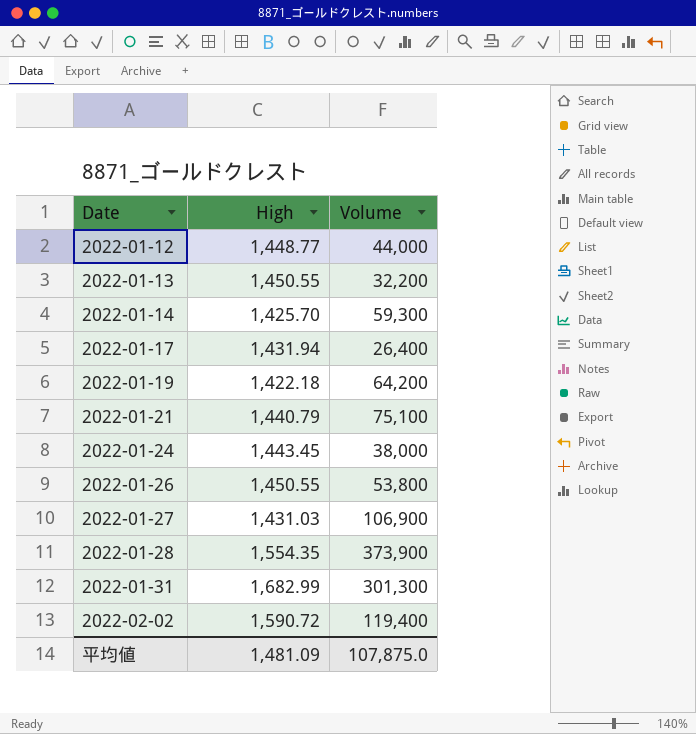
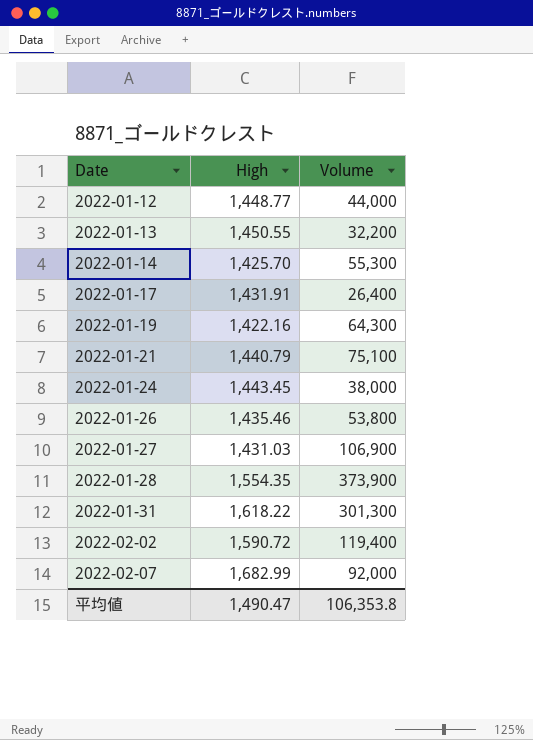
2022-01-14 | Volume: 59,300 -> 55,300
2022-01-17 | High: 1,431.94 -> 1,431.91
2022-01-19 | High: 1,422.18 -> 1,422.16
2022-01-19 | Volume: 64,200 -> 64,300
2022-01-26 | High: 1,450.55 -> 1,435.46
2022-01-31 | High: 1,682.99 -> 1,618.22
row 2022-02-07: none -> 1,682.99 | 92,000
平均値 | High: 1,481.09 -> 1,490.47
平均値 | Volume: 107,875.0 -> 106,353.8

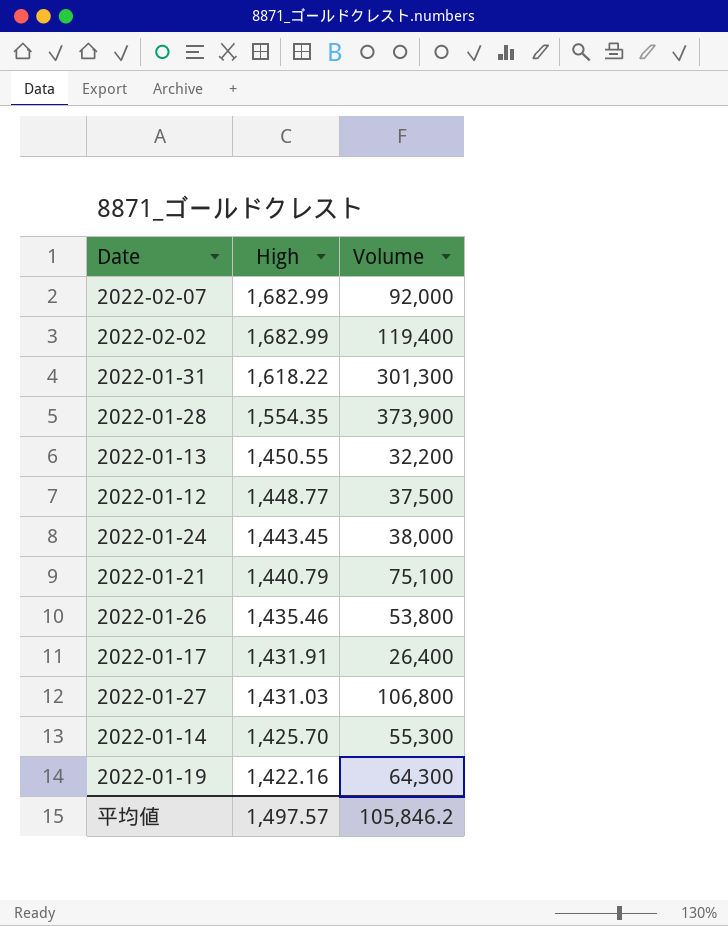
row order: Date ascending -> High descending
2022-02-02 | High: 1,590.72 -> 1,682.99
2022-01-12 | Volume: 44,000 -> 37,500
2022-01-27 | Volume: 106,900 -> 106,800
平均値 | High: 1,490.47 -> 1,497.57
平均値 | Volume: 106,353.8 -> 105,846.2

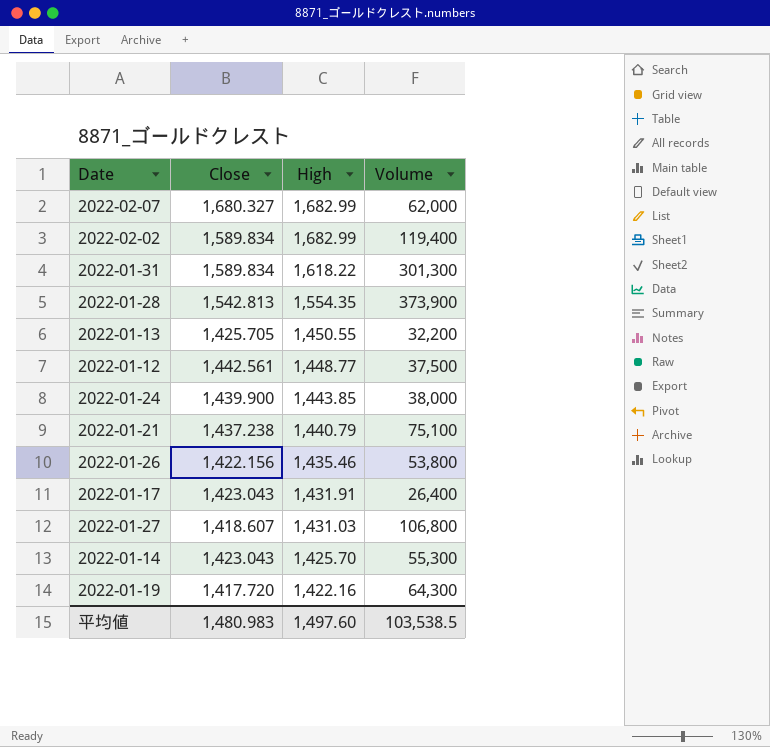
column Close | position: none -> 2
2022-02-07 | Volume: 92,000 -> 62,000
2022-01-24 | High: 1,443.45 -> 1,443.85
平均値 | High: 1,497.57 -> 1,497.60
平均値 | Volume: 105,846.2 -> 103,538.5

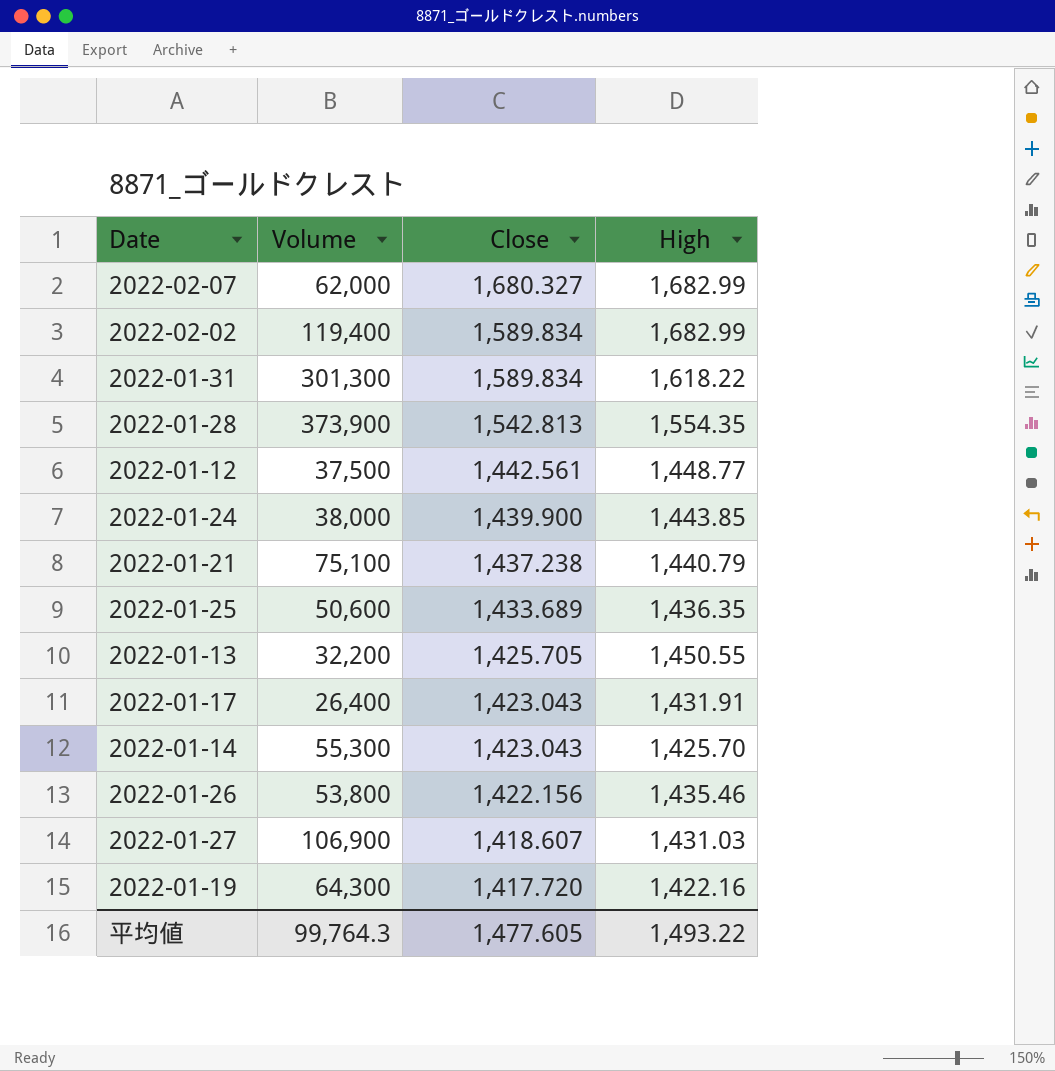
row order: High descending -> Close descending
column Volume | position: 4 -> 2
row 2022-01-25: none -> 50,600 | 1,433.689 | 1,436.35
2022-01-27 | Volume: 106,800 -> 106,900
平均値 | Volume: 103,538.5 -> 99,764.3
平均値 | Close: 1,480.983 -> 1,477.605
平均値 | High: 1,497.60 -> 1,493.22

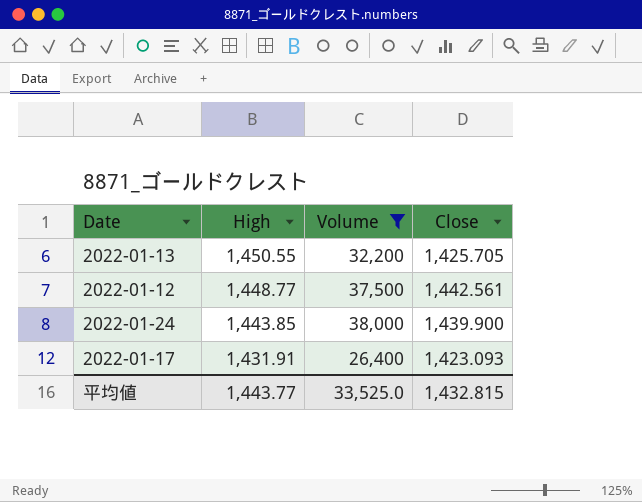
filter: none -> Volume <= 38,000
row order: Close descending -> High descending
column High | position: 4 -> 2
2022-01-17 | Close: 1,423.043 -> 1,423.093
平均値 | High: 1,493.22 -> 1,443.77
平均値 | Volume: 99,764.3 -> 33,525.0
平均値 | Close: 1,477.605 -> 1,432.815

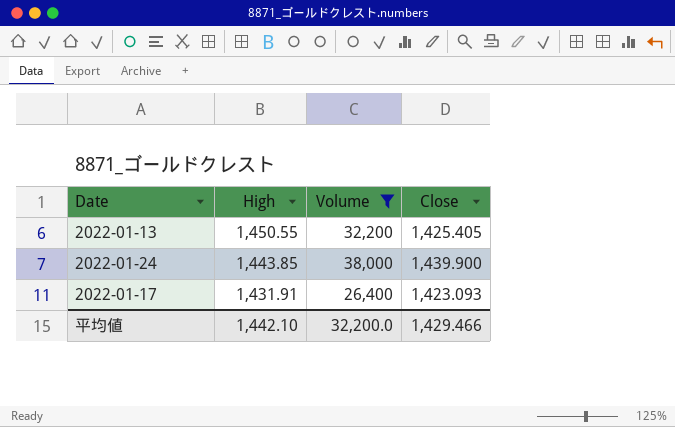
row 2022-01-12: 1,448.77 | 37,500 | 1,442.561 -> none
2022-01-13 | Close: 1,425.705 -> 1,425.405
平均値 | High: 1,443.77 -> 1,442.10
平均値 | Volume: 33,525.0 -> 32,200.0
平均値 | Close: 1,432.815 -> 1,429.466

